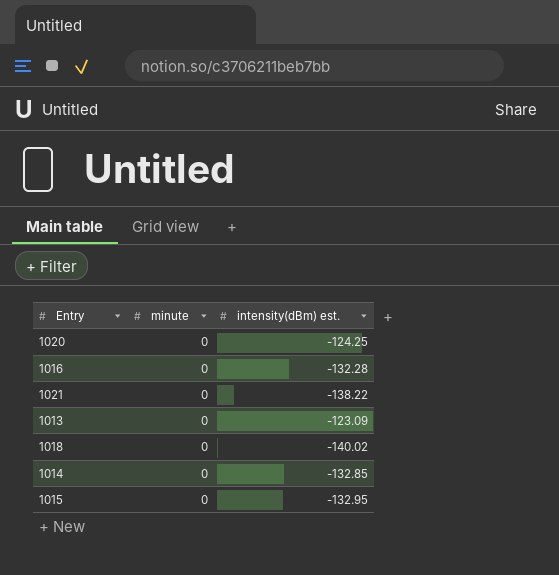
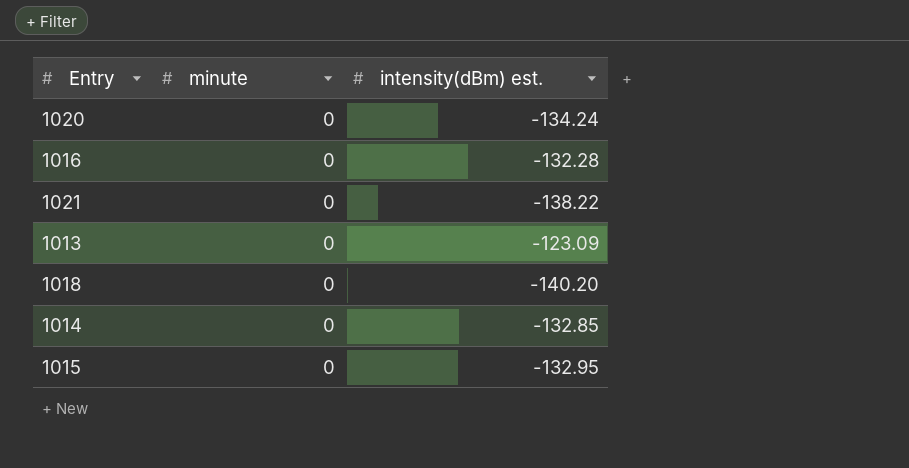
1020 | intensity(dBm) est.: -124.25 -> -134.24
1018 | intensity(dBm) est.: -140.02 -> -140.20

